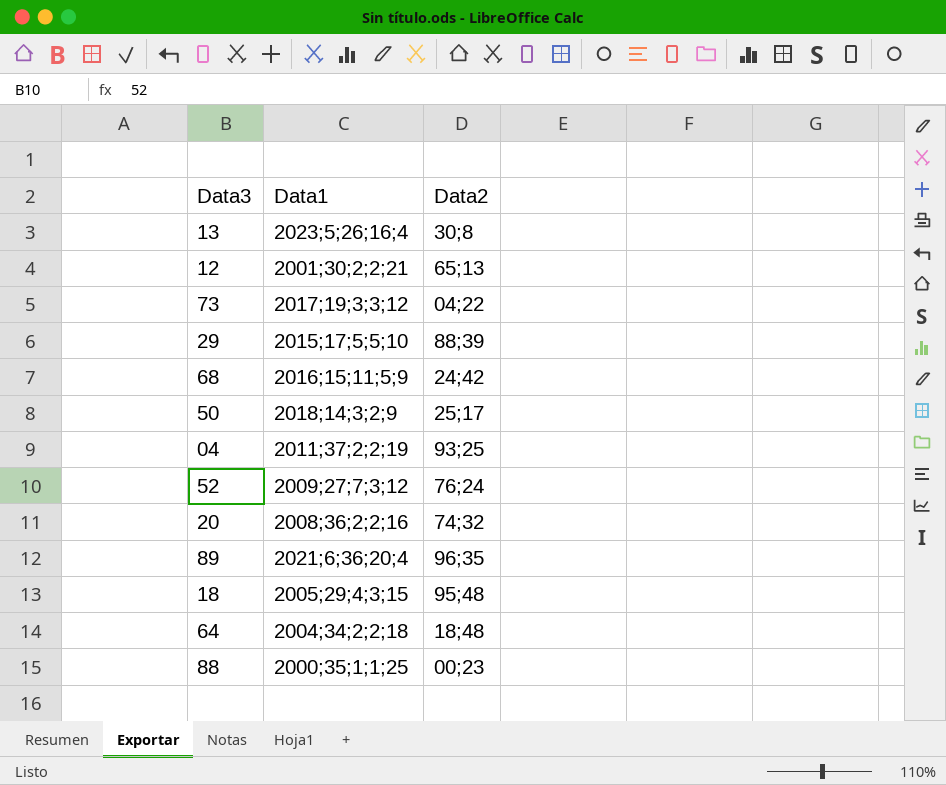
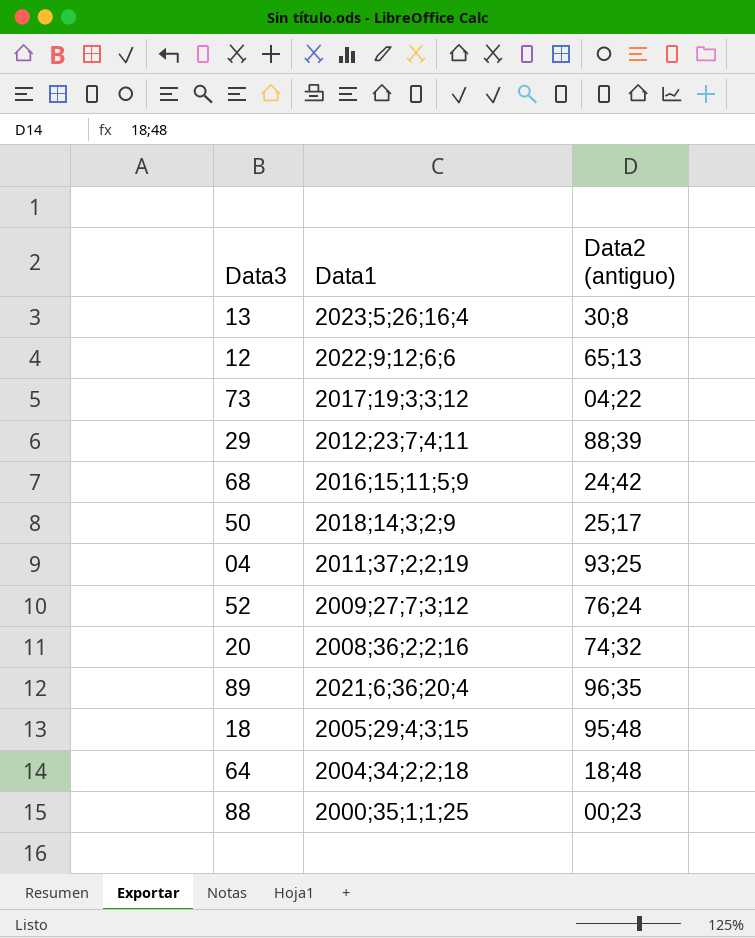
column name: Data2 -> Data2 (antiguo)
12 | Data1: 2001;30;2;2;21 -> 2022;9;12;6;6
29 | Data1: 2015;17;5;5;10 -> 2012;23;7;4;11

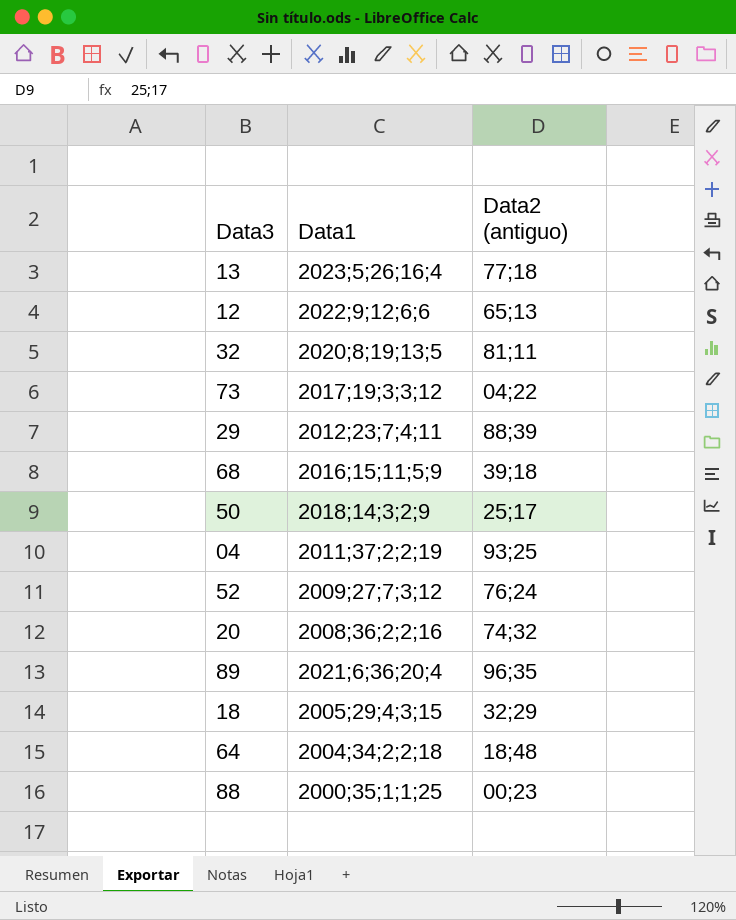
13 | Data2 (antiguo): 30;8 -> 77;18
row 32: none -> 2020;8;19;13;5 | 81;11
68 | Data2 (antiguo): 24;42 -> 39;18
18 | Data2 (antiguo): 95;48 -> 32;29

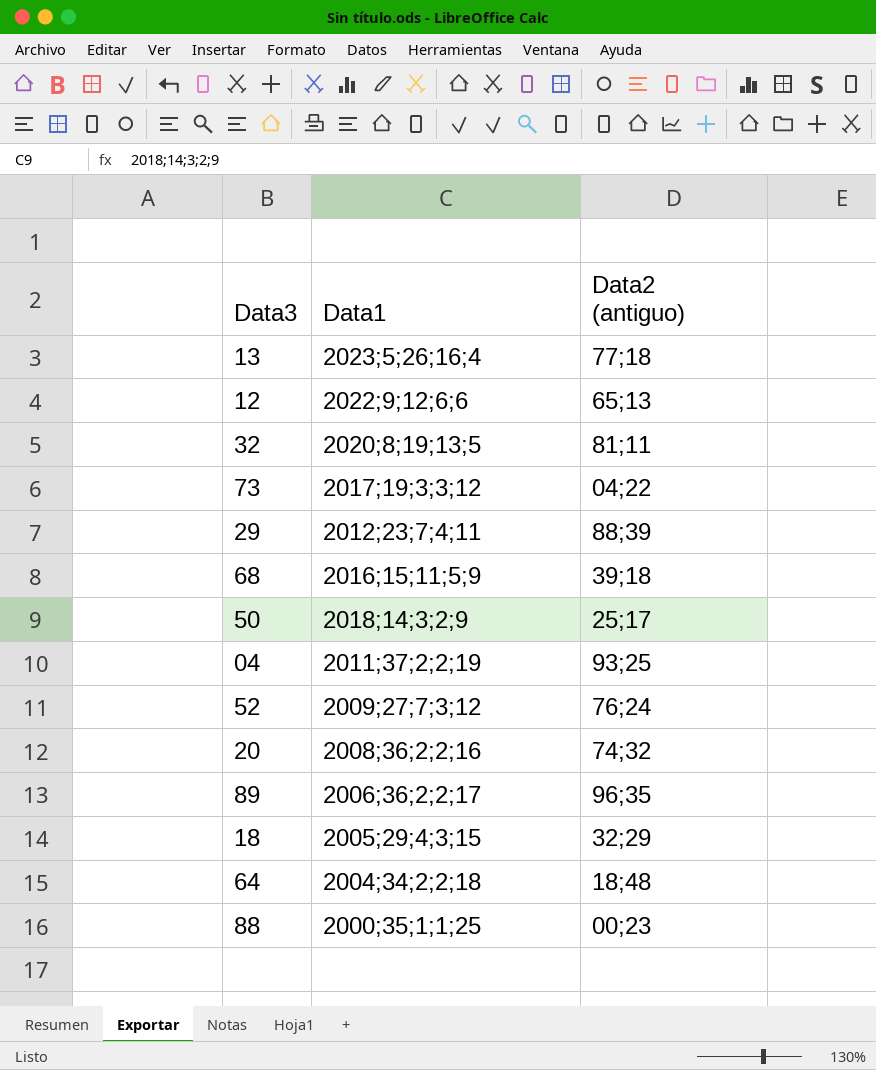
89 | Data1: 2021;6;36;20;4 -> 2006;36;2;2;17

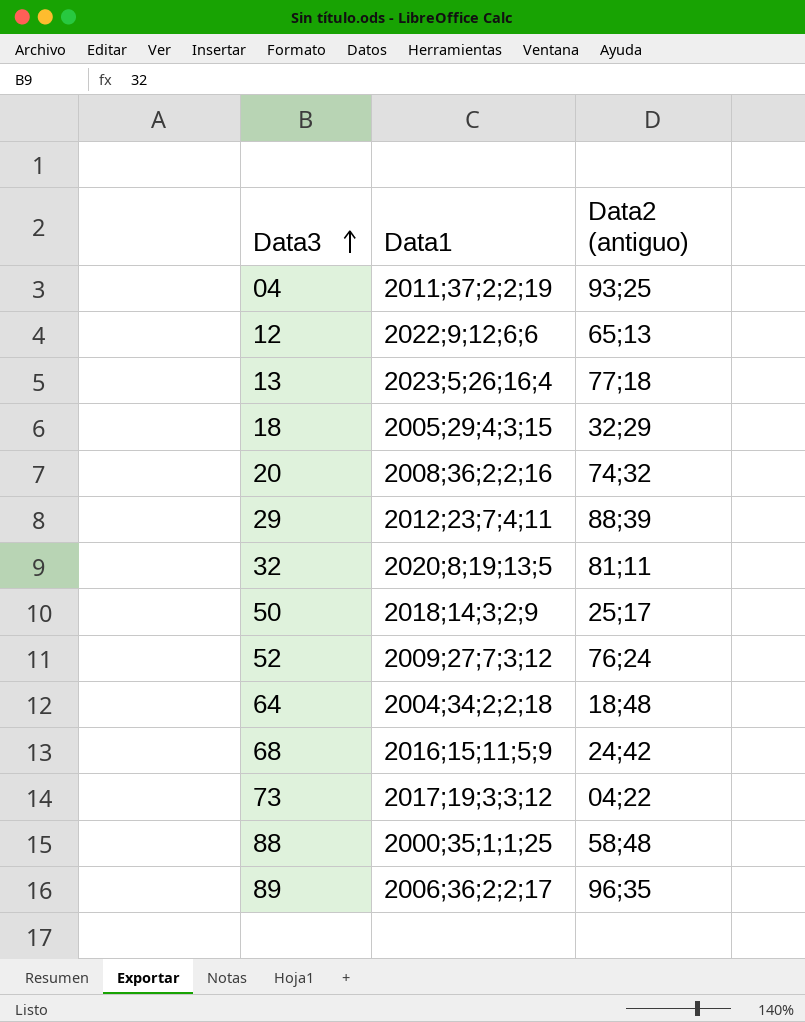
row order: none -> Data3 ascending
68 | Data2 (antiguo): 39;18 -> 24;42
88 | Data2 (antiguo): 00;23 -> 58;48

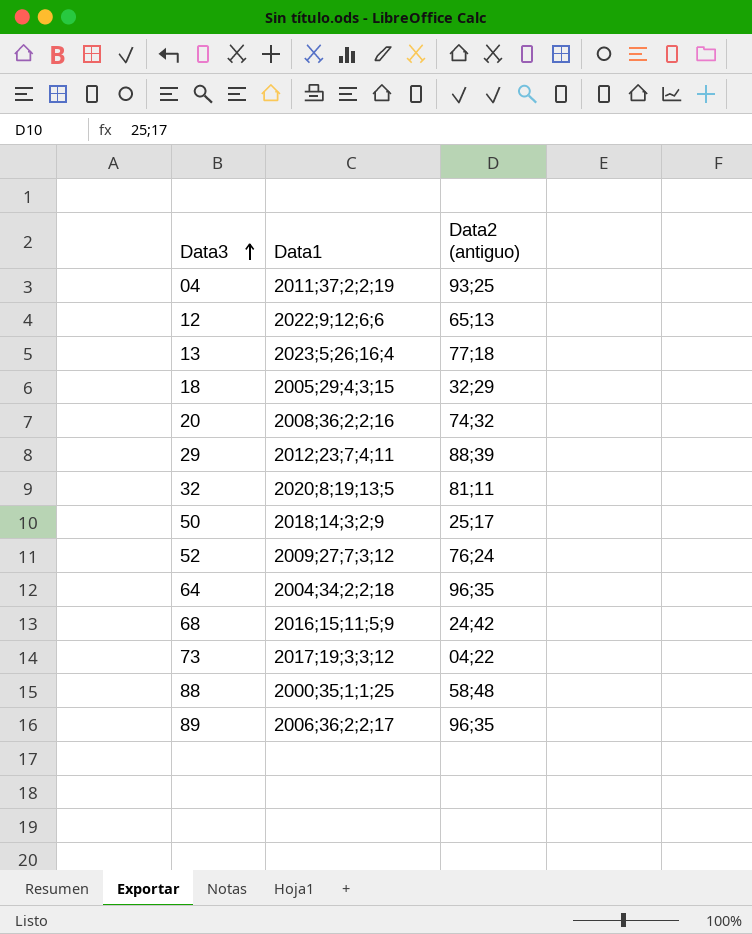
64 | Data2 (antiguo): 18;48 -> 96;35

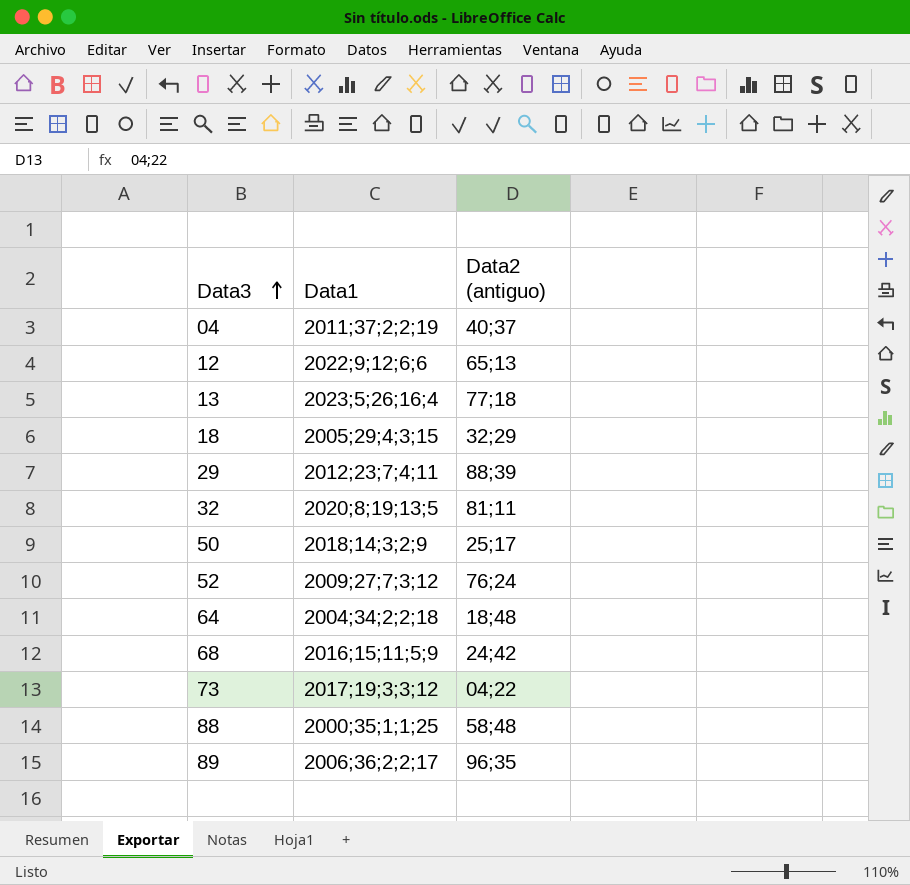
row 20: 2008;36;2;2;16 | 74;32 -> none
04 | Data2 (antiguo): 93;25 -> 40;37
64 | Data2 (antiguo): 96;35 -> 18;48

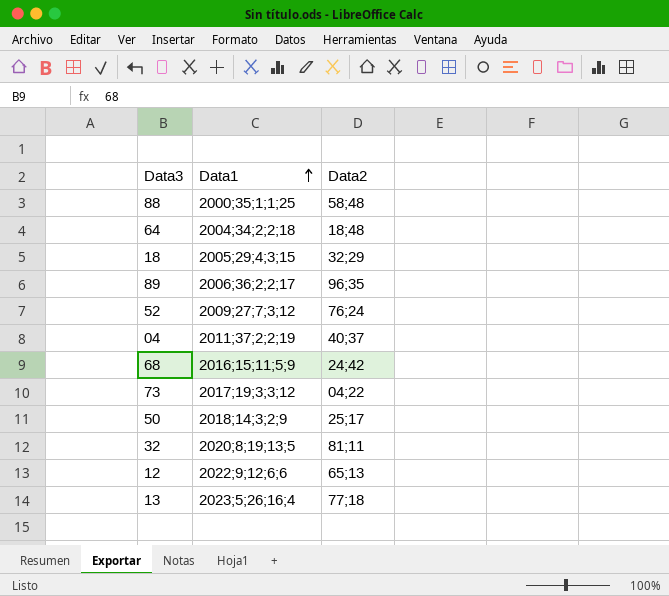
row order: Data3 ascending -> Data1 ascending
column name: Data2 (antiguo) -> Data2
row 29: 2012;23;7;4;11 | 88;39 -> none

